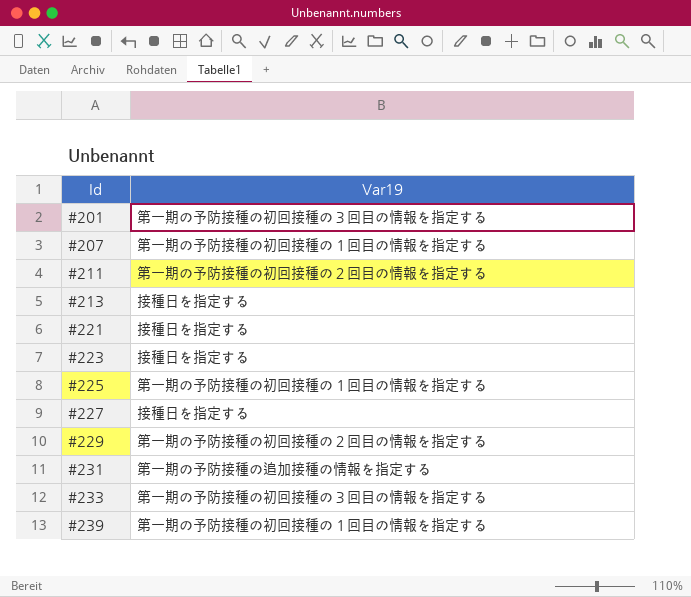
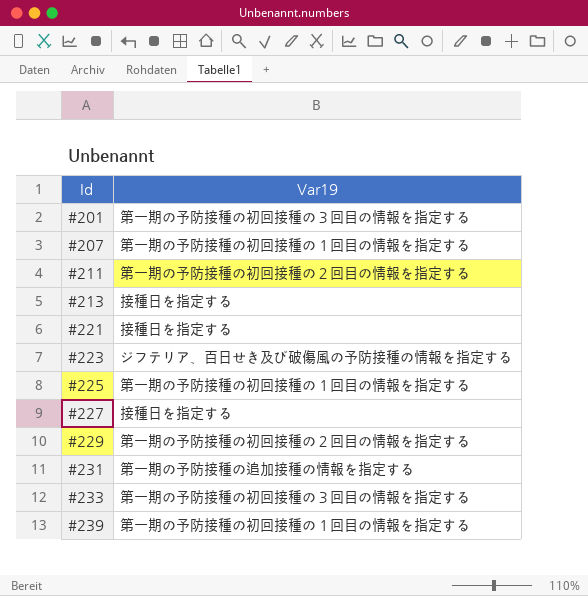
#223 | Var19: 接種日を指定する -> ジフテリア、百日せき及び破傷風の予防接種の情報を指定する

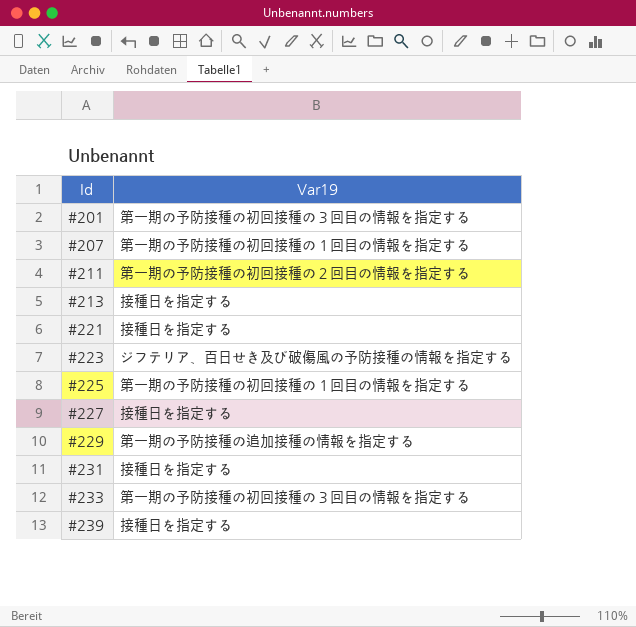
#229 | Var19: 第一期の予防接種の初回接種の２回目の情報を指定する -> 第一期の予防接種の追加接種の情報を指定する
#231 | Var19: 第一期の予防接種の追加接種の情報を指定する -> 接種日を指定する
#239 | Var19: 第一期の予防接種の初回接種の１回目の情報を指定する -> 接種日を指定する

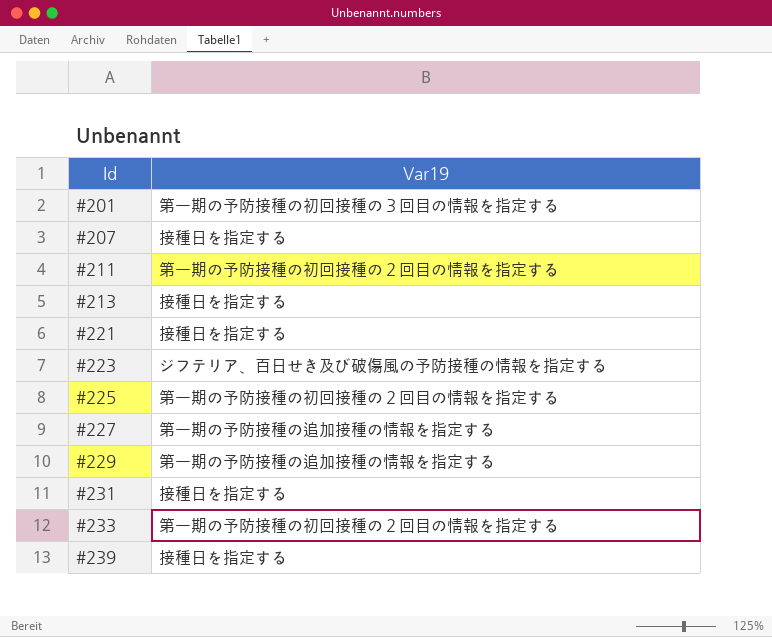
#207 | Var19: 第一期の予防接種の初回接種の１回目の情報を指定する -> 接種日を指定する
#225 | Var19: 第一期の予防接種の初回接種の１回目の情報を指定する -> 第一期の予防接種の初回接種の２回目の情報を指定する
#227 | Var19: 接種日を指定する -> 第一期の予防接種の追加接種の情報を指定する
#233 | Var19: 第一期の予防接種の初回接種の３回目の情報を指定する -> 第一期の予防接種の初回接種の２回目の情報を指定する

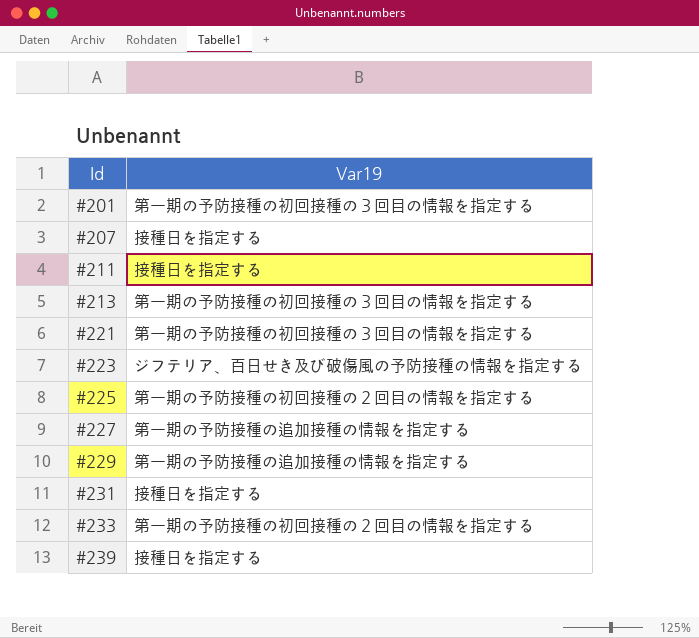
#211 | Var19: 第一期の予防接種の初回接種の２回目の情報を指定する -> 接種日を指定する
#213 | Var19: 接種日を指定する -> 第一期の予防接種の初回接種の３回目の情報を指定する
#221 | Var19: 接種日を指定する -> 第一期の予防接種の初回接種の３回目の情報を指定する

